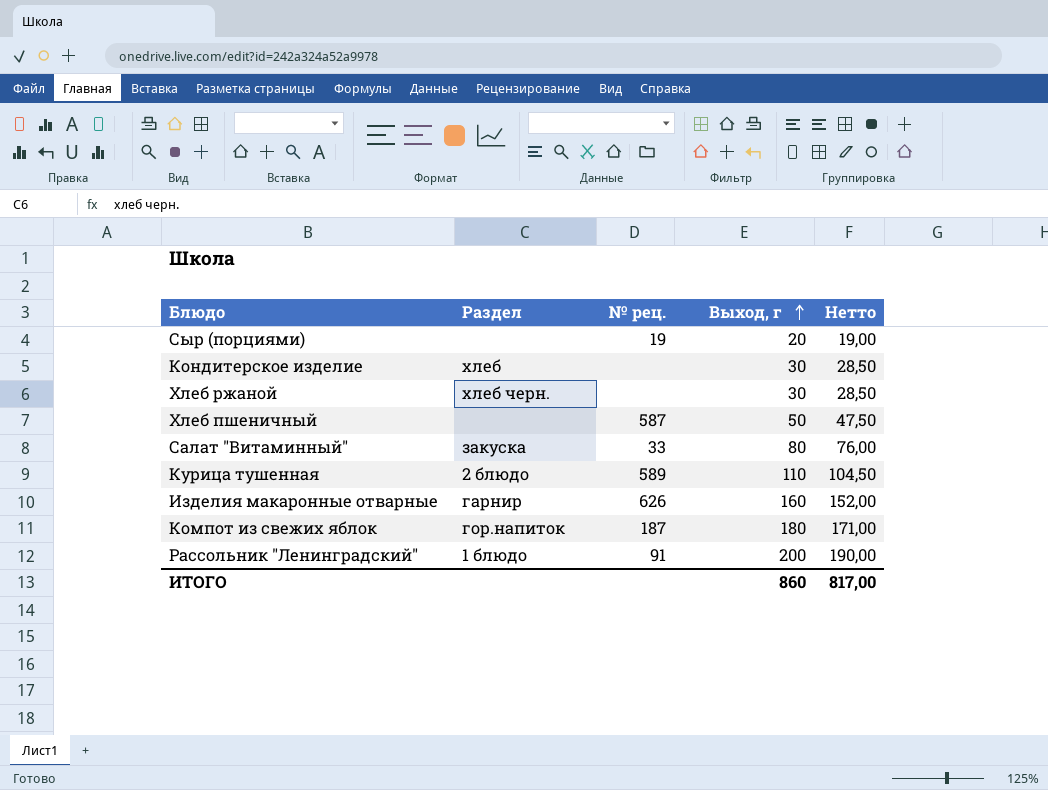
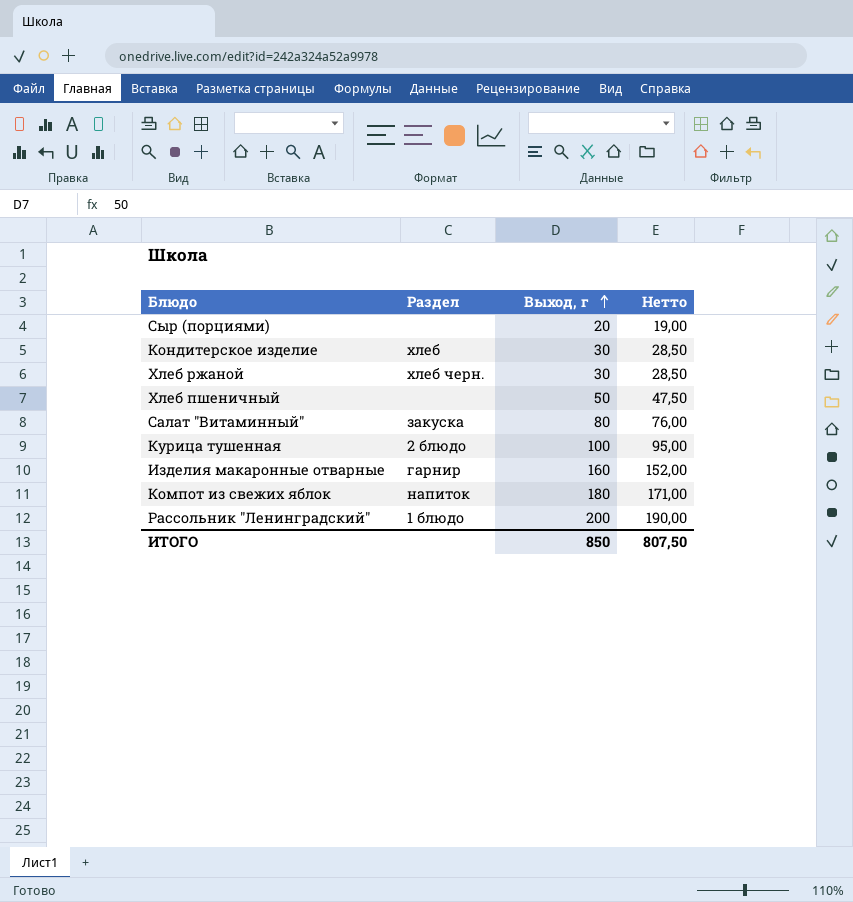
column № рец. | position: 3 -> none
Курица тушенная | Выход, г: 110 -> 100
Курица тушенная | Нетто: 104,50 -> 95,00
Компот из свежих яблок | Раздел: гор.напиток -> напиток
ИТОГО | Выход, г: 860 -> 850
ИТОГО | Нетто: 817,00 -> 807,50

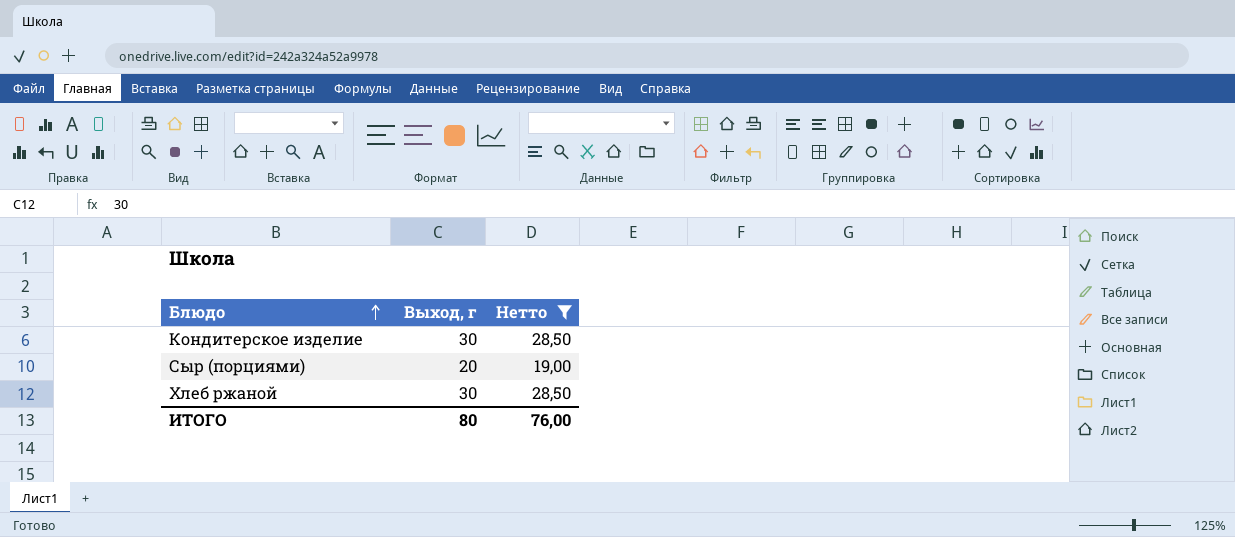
filter: none -> Нетто <= 28,50
row order: Выход, г ascending -> Блюдо ascending
column Раздел | position: 2 -> none
ИТОГО | Выход, г: 850 -> 80
ИТОГО | Нетто: 807,50 -> 76,00

